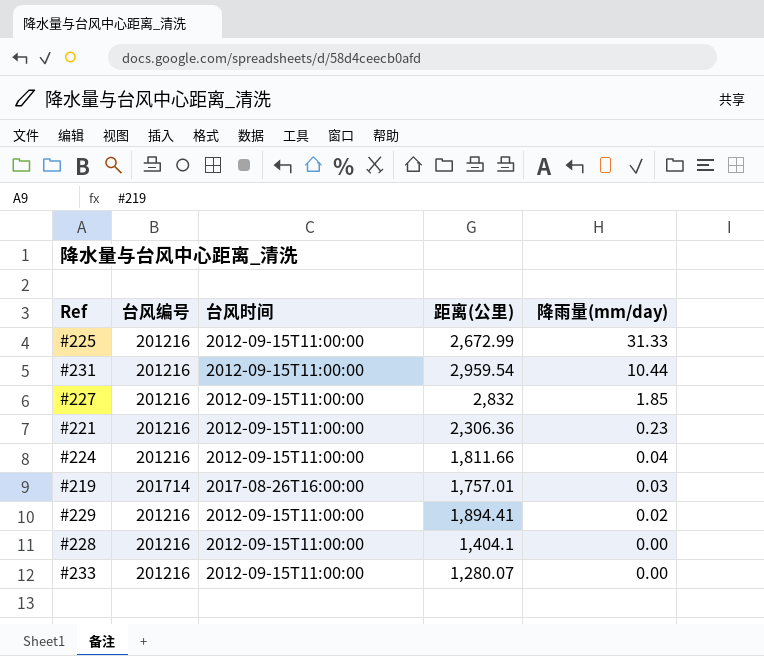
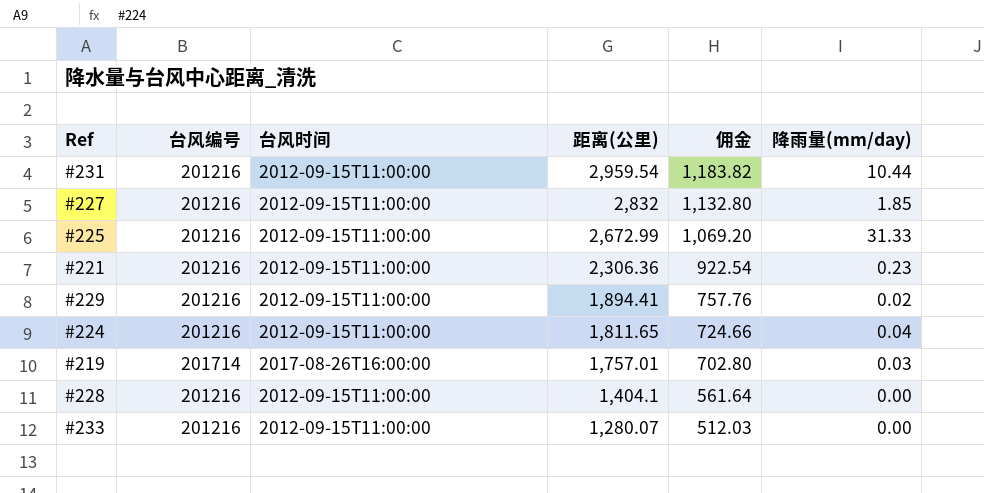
row order: 降雨量(mm/day) descending -> 距离(公里) descending
column 佣金 | formula: none -> [距离(公里)] * 0.4
#224 | 距离(公里): 1,811.66 -> 1,811.65

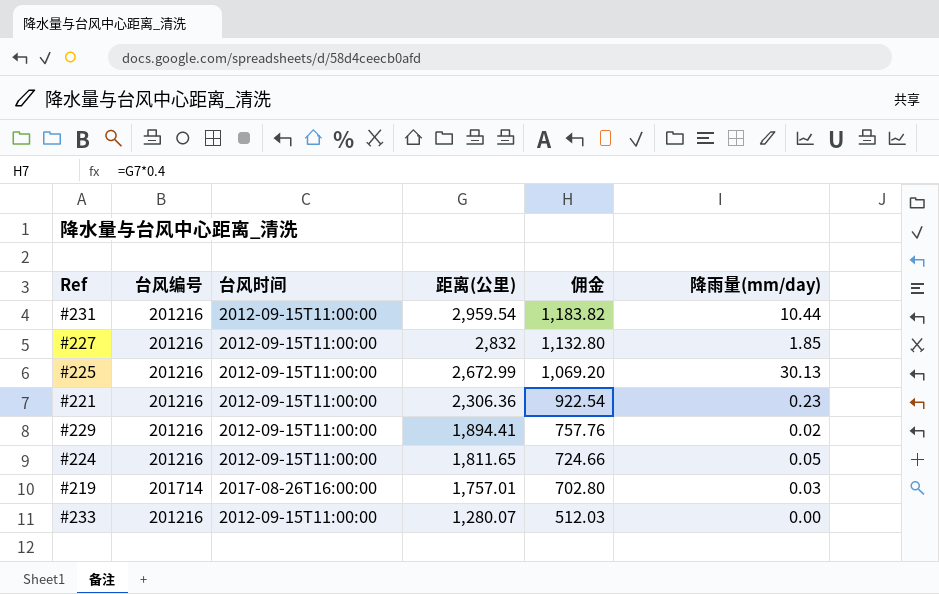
row #228: 201216 | 2012-09-15T11:00:00 | 1,404.1 | 561.64 | 0.00 -> none
#225 | 降雨量(mm/day): 31.33 -> 30.13
#224 | 降雨量(mm/day): 0.04 -> 0.05

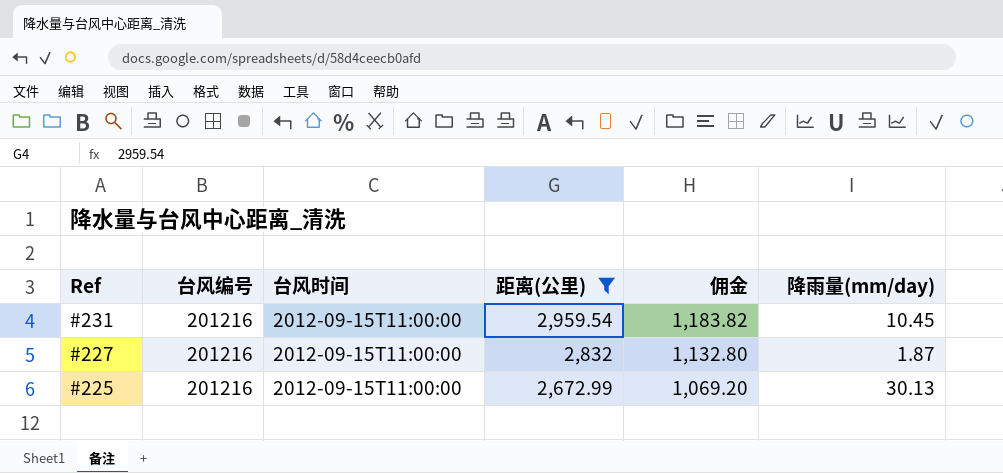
filter: none -> 距离(公里) >= 2,672.99
#231 | 降雨量(mm/day): 10.44 -> 10.45
#227 | 降雨量(mm/day): 1.85 -> 1.87

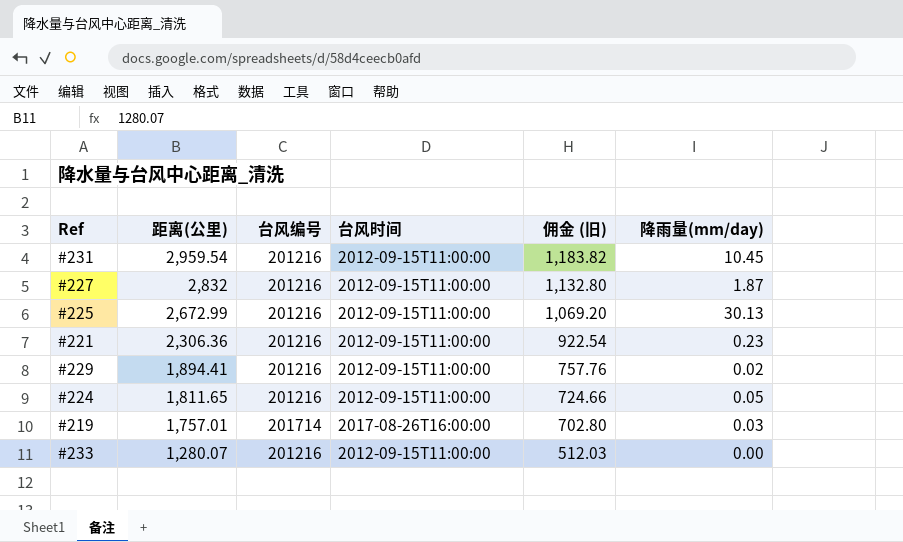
filter: 距离(公里) >= 2,672.99 -> none
column 距离(公里) | position: 4 -> 2
column name: 佣金 -> 佣金 (旧)

